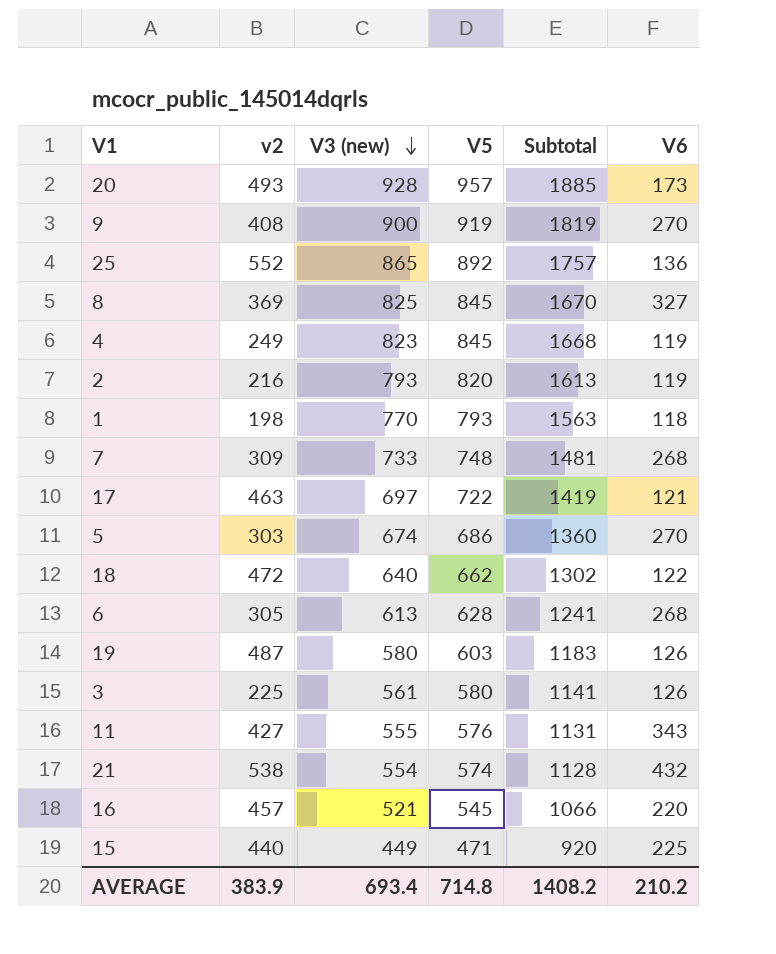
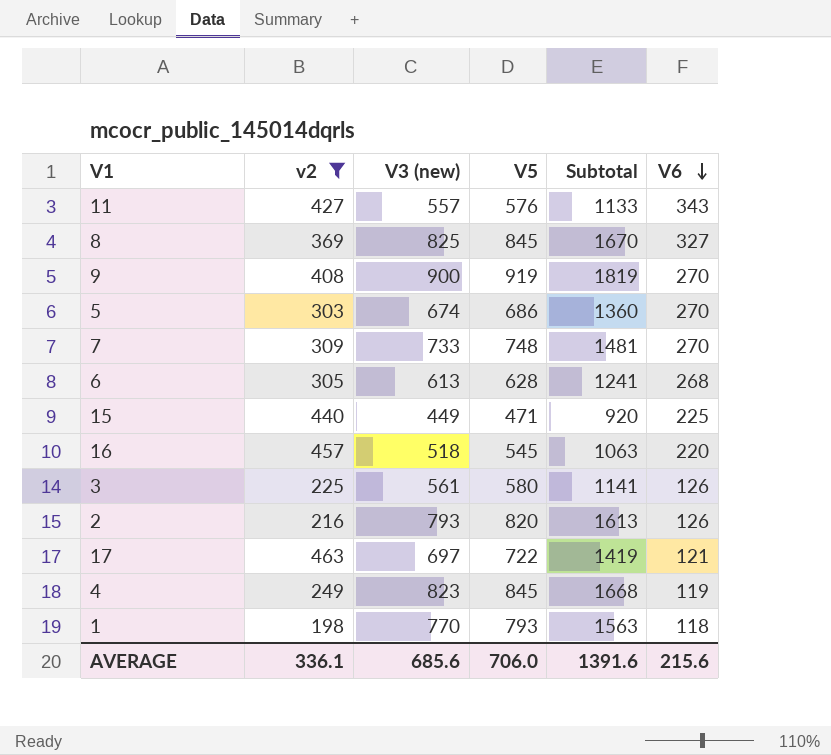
filter: none -> v2 <= 463
row order: V3 (new) descending -> V6 descending
11 | V3 (new): 555 -> 557
11 | Subtotal: 1131 -> 1133
7 | V6: 268 -> 270
16 | V3 (new): 521 -> 518
16 | Subtotal: 1066 -> 1063
2 | V6: 119 -> 126
AVERAGE | v2: 383.9 -> 336.1
AVERAGE | V3 (new): 693.4 -> 685.6
AVERAGE | V5: 714.8 -> 706.0
AVERAGE | Subtotal: 1408.2 -> 1391.6
AVERAGE | V6: 210.2 -> 215.6

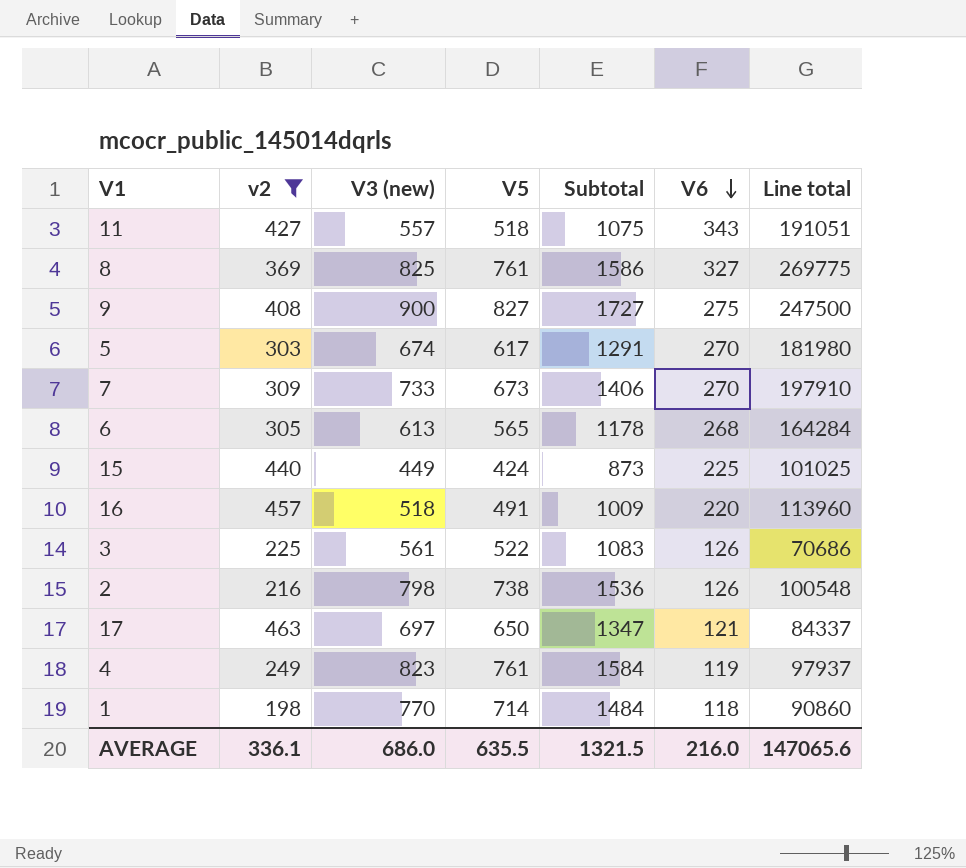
column Line total | formula: none -> [V3 (new)] * [V6]
11 | V5: 576 -> 518
11 | Subtotal: 1133 -> 1075
8 | V5: 845 -> 761
8 | Subtotal: 1670 -> 1586
9 | V5: 919 -> 827
9 | Subtotal: 1819 -> 1727
9 | V6: 270 -> 275
5 | V5: 686 -> 617
5 | Subtotal: 1360 -> 1291
7 | V5: 748 -> 673
7 | Subtotal: 1481 -> 1406
6 | V5: 628 -> 565
6 | Subtotal: 1241 -> 1178
15 | V5: 471 -> 424
15 | Subtotal: 920 -> 873
16 | V5: 545 -> 491
16 | Subtotal: 1063 -> 1009
3 | V5: 580 -> 522
3 | Subtotal: 1141 -> 1083
2 | V3 (new): 793 -> 798
2 | V5: 820 -> 738
2 | Subtotal: 1613 -> 1536
17 | V5: 722 -> 650
17 | Subtotal: 1419 -> 1347
4 | V5: 845 -> 761
4 | Subtotal: 1668 -> 1584
1 | V5: 793 -> 714
1 | Subtotal: 1563 -> 1484
AVERAGE | V3 (new): 685.6 -> 686.0
AVERAGE | V5: 706.0 -> 635.5
AVERAGE | Subtotal: 1391.6 -> 1321.5
AVERAGE | V6: 215.6 -> 216.0

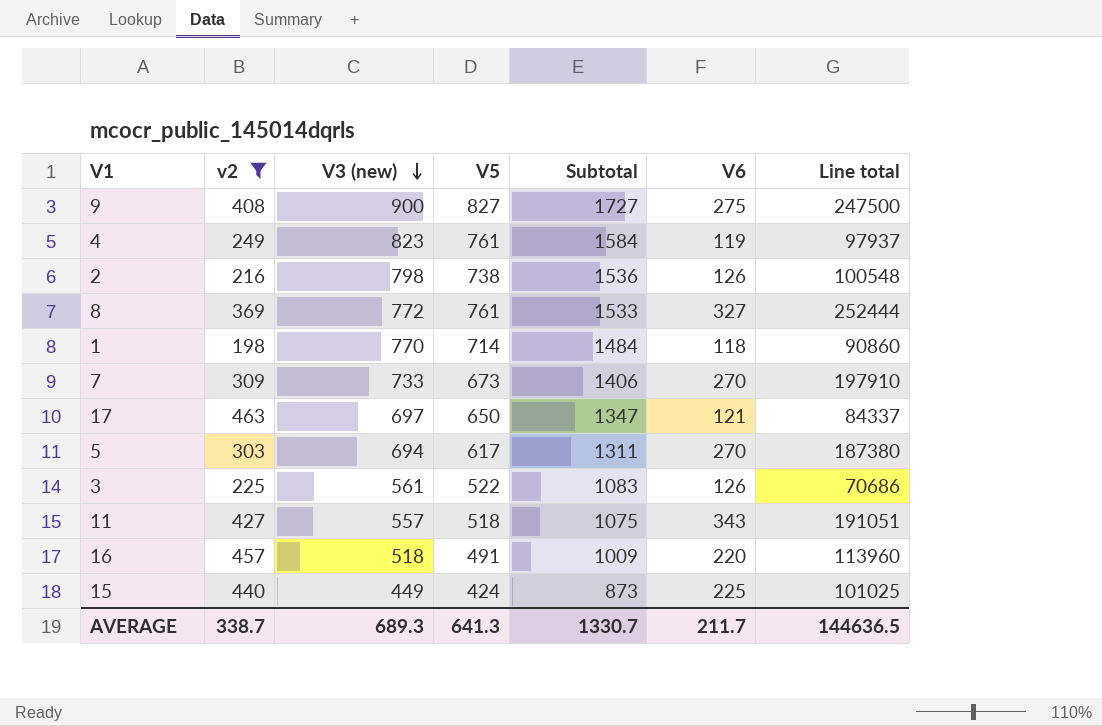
row order: V6 descending -> V3 (new) descending
row 6: 305 | 613 | 565 | 1178 | 268 | 164284 -> none
8 | V3 (new): 825 -> 772
8 | Subtotal: 1586 -> 1533
8 | Line total: 269775 -> 252444
5 | V3 (new): 674 -> 694
5 | Subtotal: 1291 -> 1311
5 | Line total: 181980 -> 187380
AVERAGE | v2: 336.1 -> 338.7
AVERAGE | V3 (new): 686.0 -> 689.3
AVERAGE | V5: 635.5 -> 641.3
AVERAGE | Subtotal: 1321.5 -> 1330.7
AVERAGE | V6: 216.0 -> 211.7
AVERAGE | Line total: 147065.6 -> 144636.5

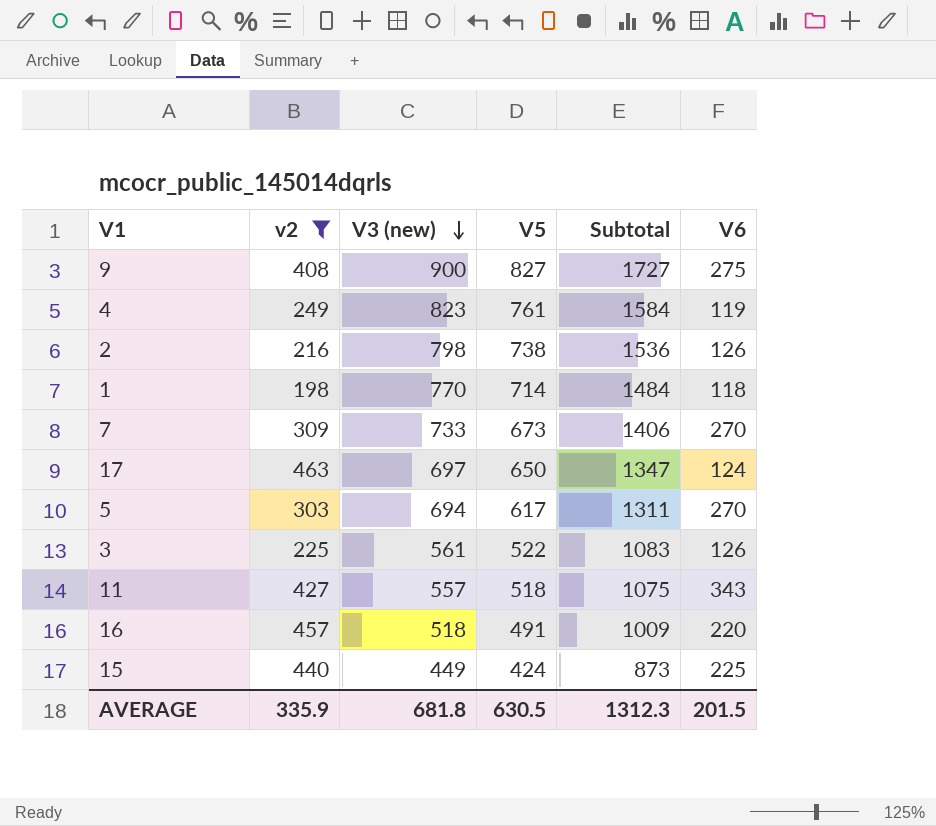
column Line total | formula: [V3 (new)] * [V6] -> none
row 8: 369 | 772 | 761 | 1533 | 327 | 252444 -> none
17 | V6: 121 -> 124
AVERAGE | v2: 338.7 -> 335.9
AVERAGE | V3 (new): 689.3 -> 681.8
AVERAGE | V5: 641.3 -> 630.5
AVERAGE | Subtotal: 1330.7 -> 1312.3
AVERAGE | V6: 211.7 -> 201.5

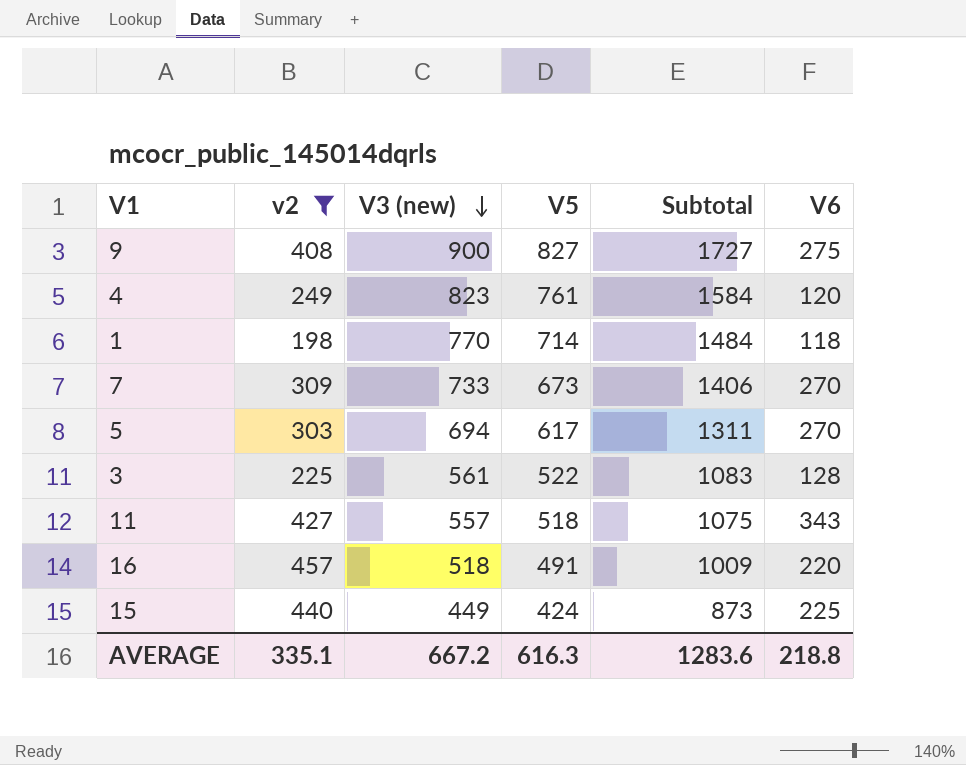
row 2: 216 | 798 | 738 | 1536 | 126 -> none
row 17: 463 | 697 | 650 | 1347 | 124 -> none
4 | V6: 119 -> 120
3 | V6: 126 -> 128
AVERAGE | v2: 335.9 -> 335.1
AVERAGE | V3 (new): 681.8 -> 667.2
AVERAGE | V5: 630.5 -> 616.3
AVERAGE | Subtotal: 1312.3 -> 1283.6
AVERAGE | V6: 201.5 -> 218.8

